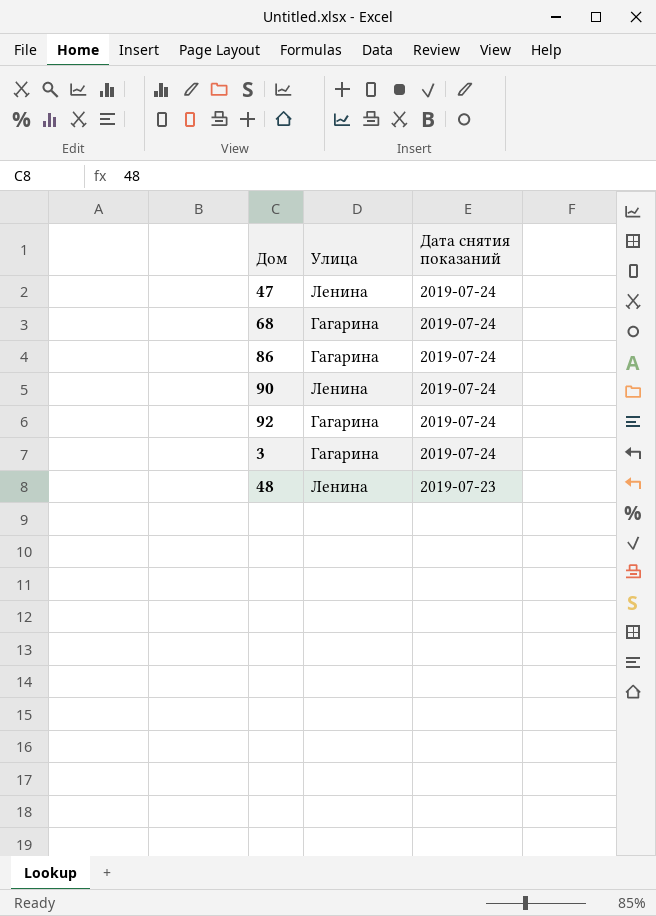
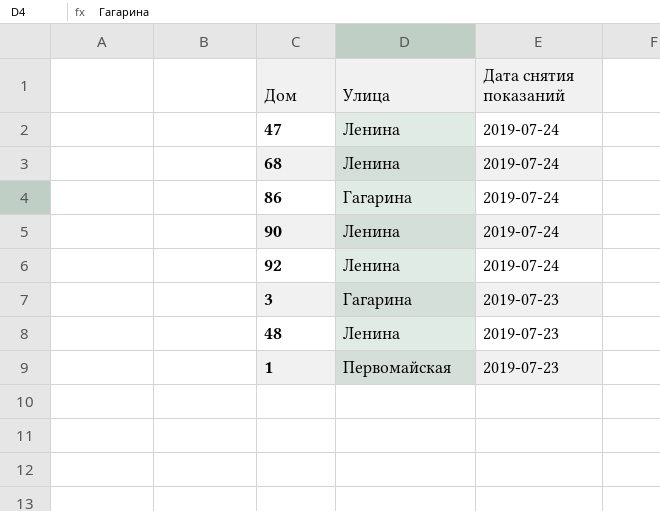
68 | Улица: Гагарина -> Ленина
92 | Улица: Гагарина -> Ленина
3 | Дата снятия показаний: 2019-07-24 -> 2019-07-23
row 1: none -> Первомайская | 2019-07-23

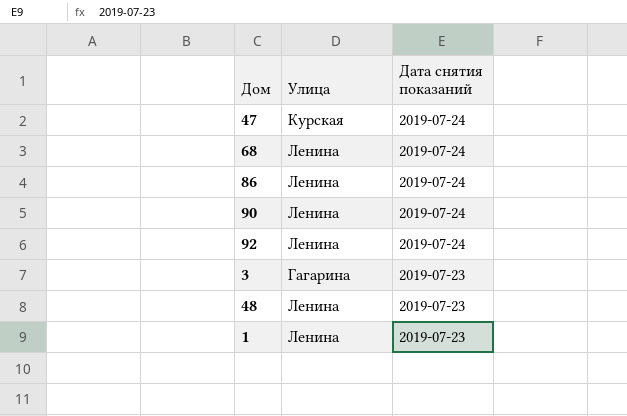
47 | Улица: Ленина -> Курская
86 | Улица: Гагарина -> Ленина
1 | Улица: Первомайская -> Ленина

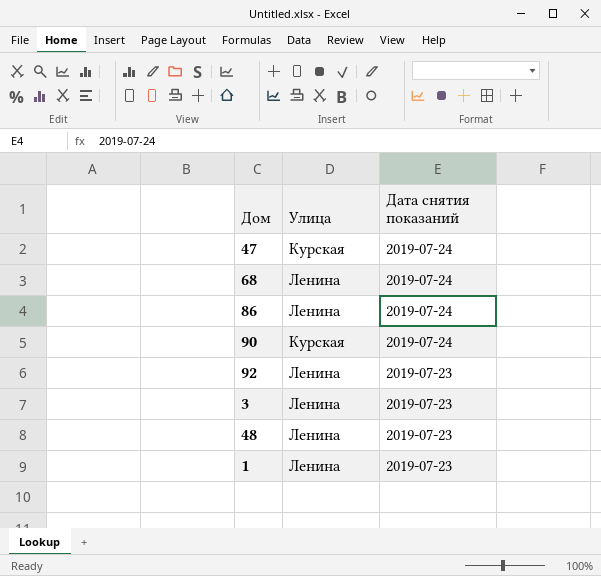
90 | Улица: Ленина -> Курская
92 | Дата снятия показаний: 2019-07-24 -> 2019-07-23
3 | Улица: Гагарина -> Ленина

